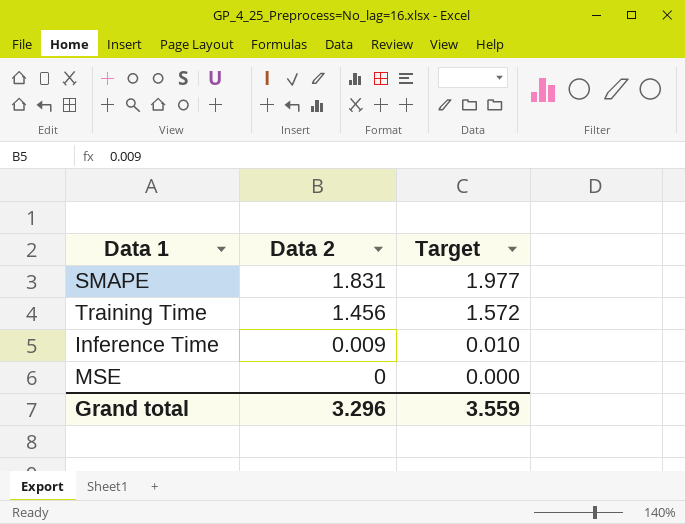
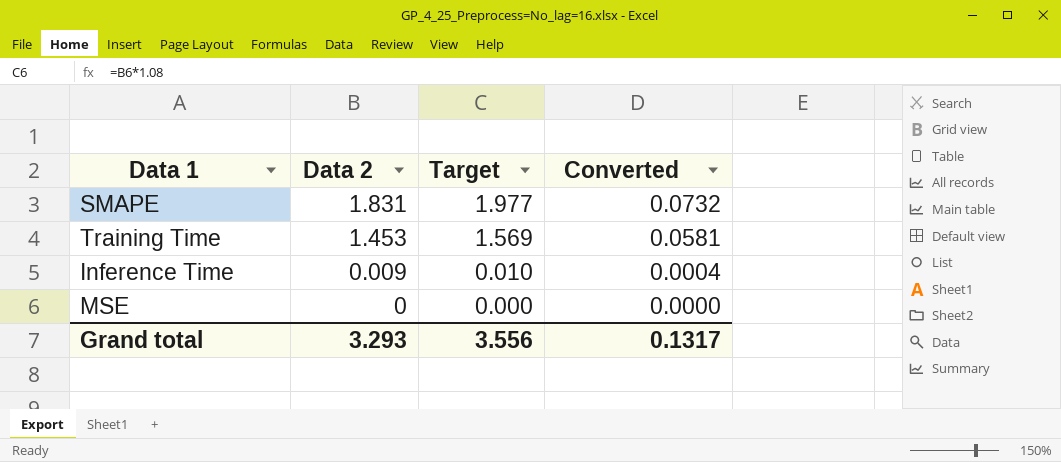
column Converted | formula: none -> [Data 2] * 0.04
Training Time | Data 2: 1.456 -> 1.453
Training Time | Target: 1.572 -> 1.569
Grand total | Data 2: 3.296 -> 3.293
Grand total | Target: 3.559 -> 3.556

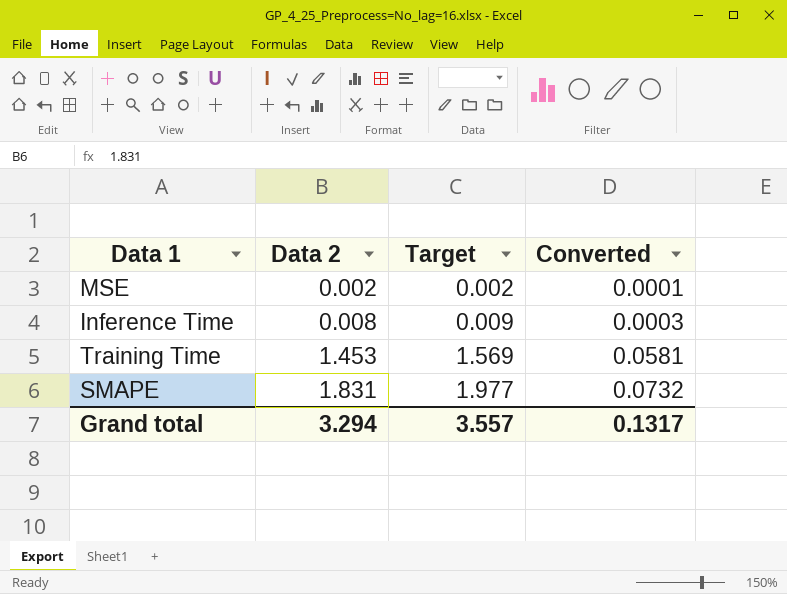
row order: Data 2 descending -> Data 2 ascending
MSE | Data 2: 0 -> 0.002
MSE | Target: 0.000 -> 0.002
MSE | Converted: 0.0000 -> 0.0001
Inference Time | Data 2: 0.009 -> 0.008
Inference Time | Target: 0.010 -> 0.009
Inference Time | Converted: 0.0004 -> 0.0003
Grand total | Data 2: 3.293 -> 3.294
Grand total | Target: 3.556 -> 3.557

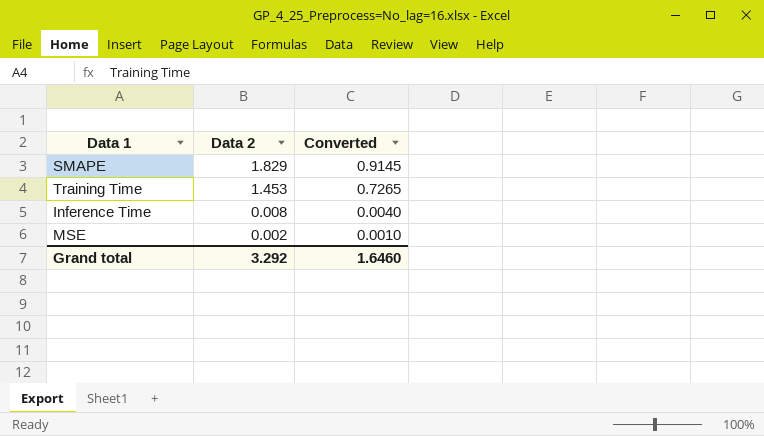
row order: Data 2 ascending -> Data 2 descending
column Target | formula: [Data 2] * 1.08 -> none
column Converted | formula: [Data 2] * 0.04 -> [Data 2] * 0.5
SMAPE | Data 2: 1.831 -> 1.829
Grand total | Data 2: 3.294 -> 3.292
Grand total | Converted: 0.1317 -> 1.6460

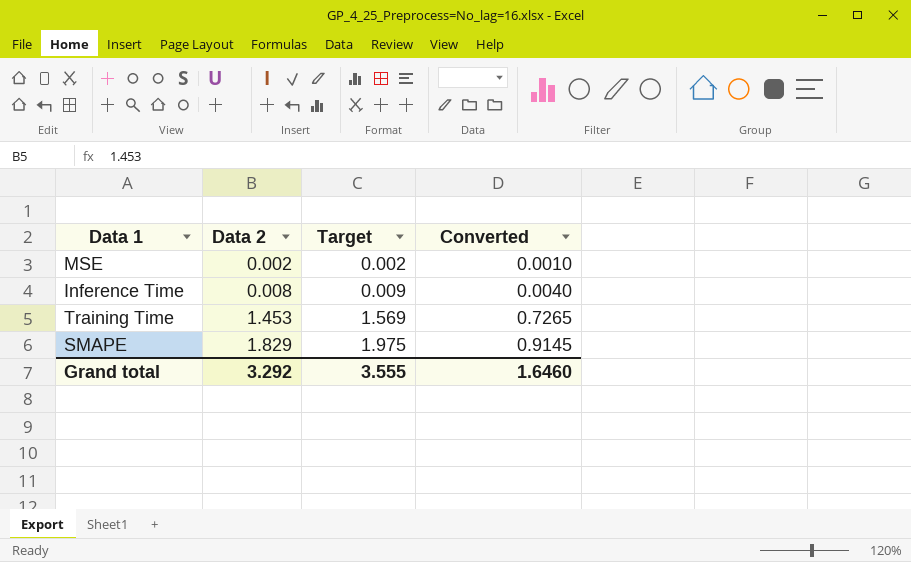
row order: Data 2 descending -> Data 2 ascending
column Target | formula: none -> [Data 2] * 1.08

